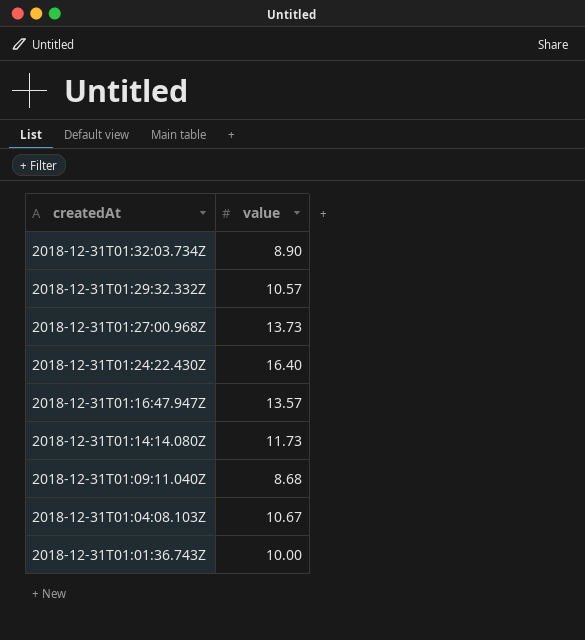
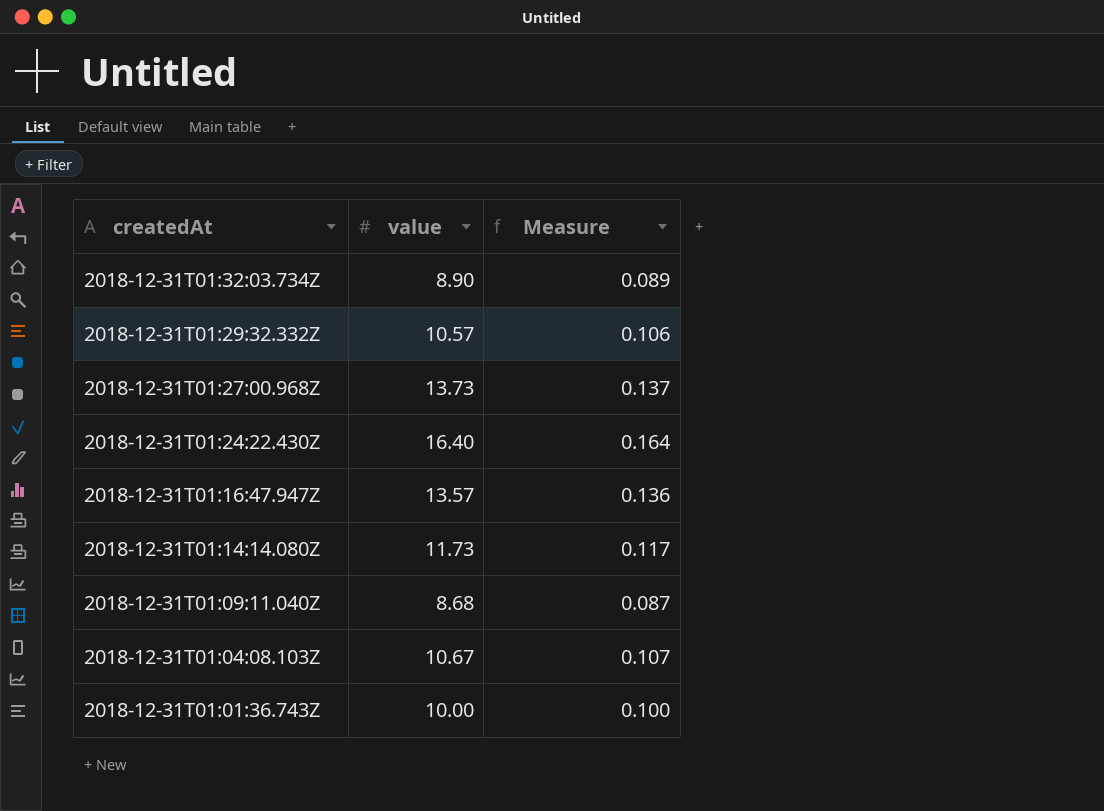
column Measure | formula: none -> [value] * 0.01

